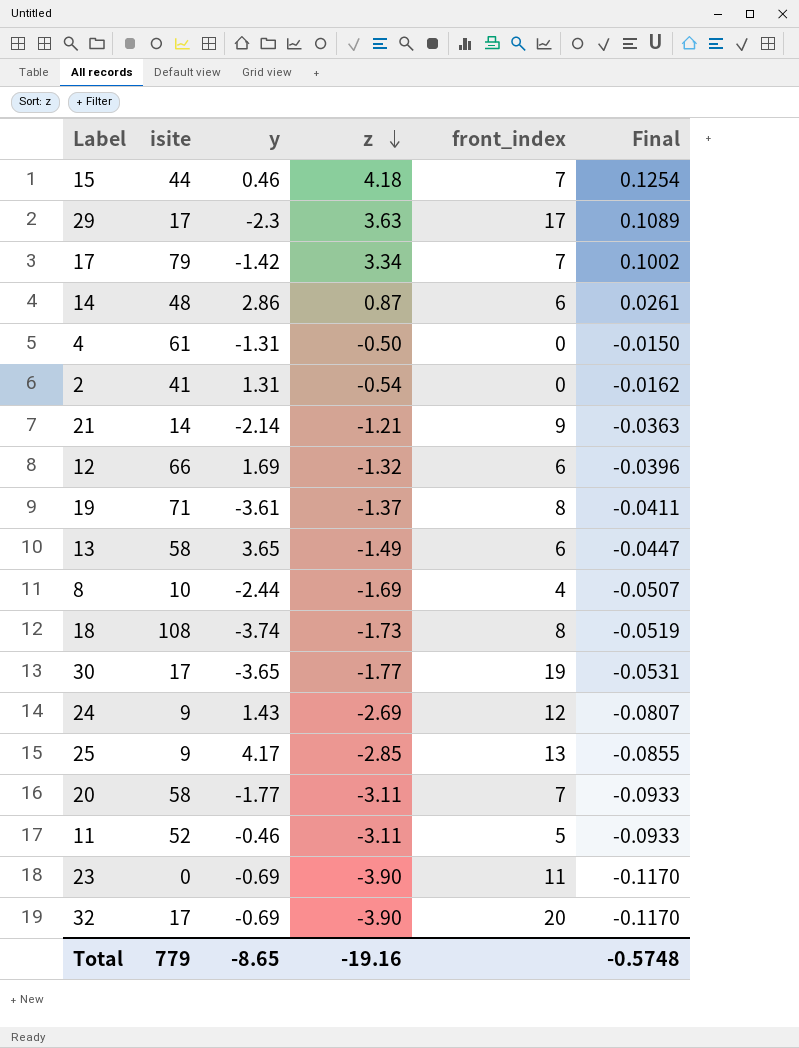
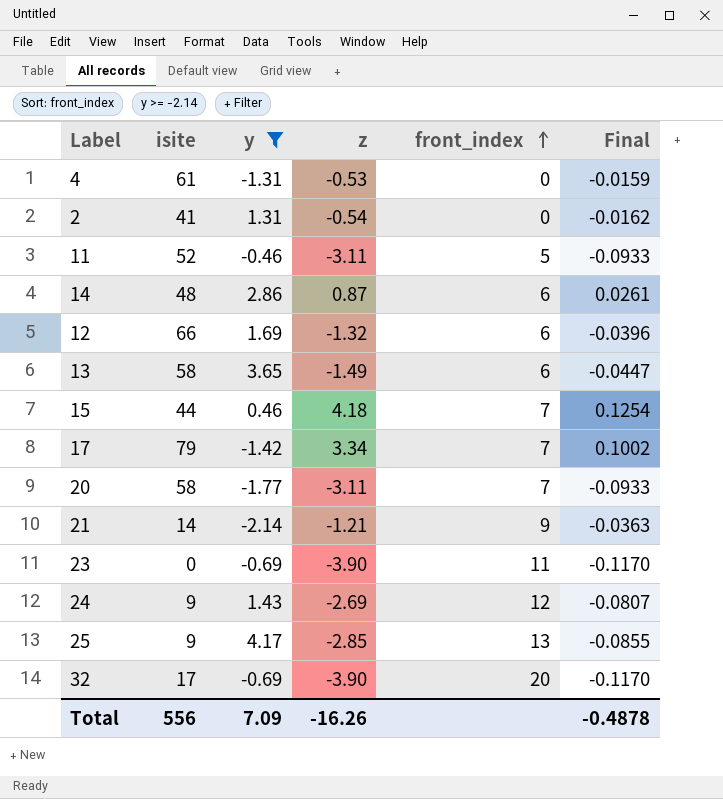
filter: none -> y >= -2.14
row order: z descending -> front_index ascending
4 | z: -0.50 -> -0.53
4 | Final: -0.0150 -> -0.0159
Total | isite: 779 -> 556
Total | y: -8.65 -> 7.09
Total | z: -19.16 -> -16.26
Total | Final: -0.5748 -> -0.4878

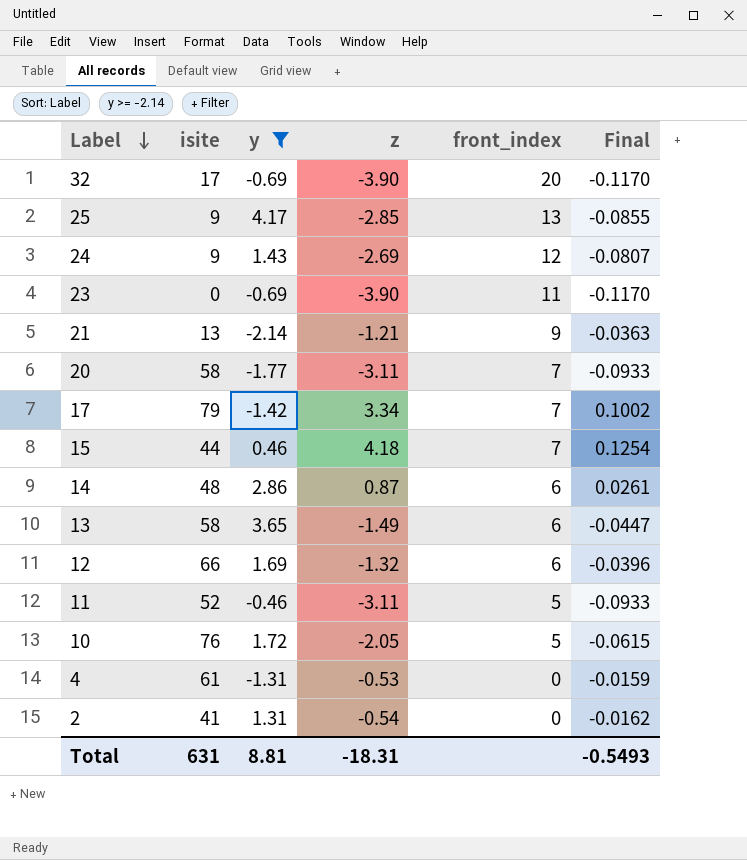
row order: front_index ascending -> Label descending
21 | isite: 14 -> 13
row 10: none -> 76 | 1.72 | -2.05 | 5 | -0.0615
Total | isite: 556 -> 631
Total | y: 7.09 -> 8.81
Total | z: -16.26 -> -18.31
Total | Final: -0.4878 -> -0.5493

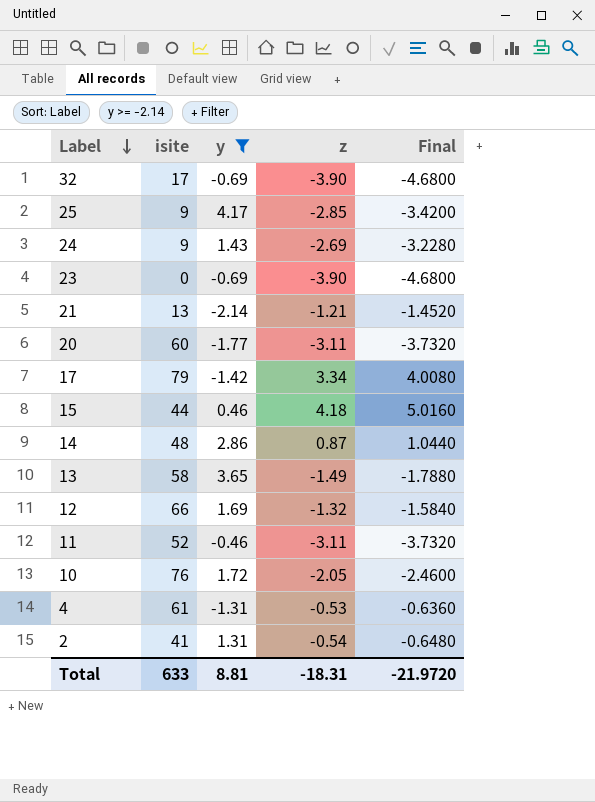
column front_index | position: 5 -> none
column Final | formula: [z] * 0.03 -> [z] * 1.2
20 | isite: 58 -> 60
Total | isite: 631 -> 633
Total | Final: -0.5493 -> -21.9720

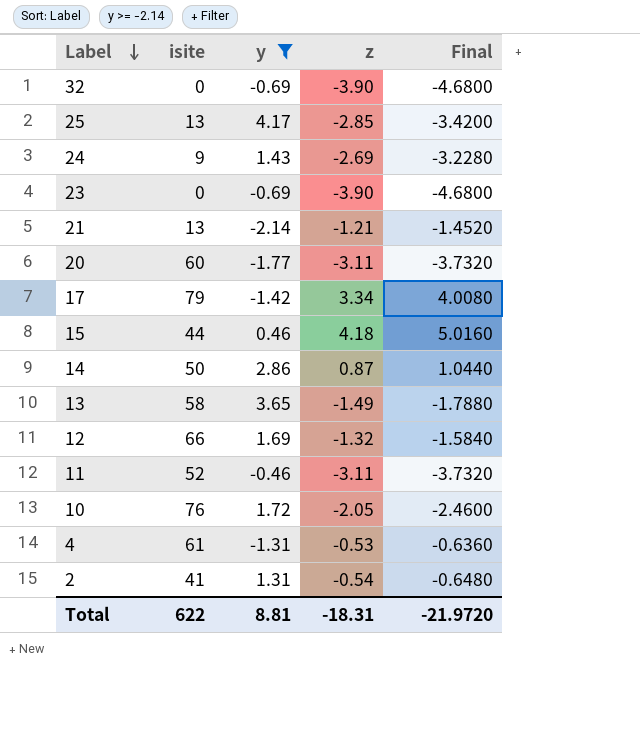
32 | isite: 17 -> 0
25 | isite: 9 -> 13
14 | isite: 48 -> 50
Total | isite: 633 -> 622

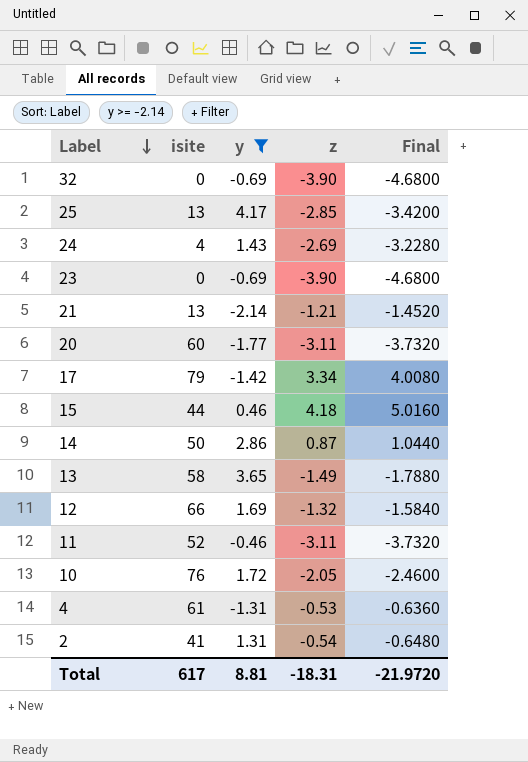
24 | isite: 9 -> 4
Total | isite: 622 -> 617

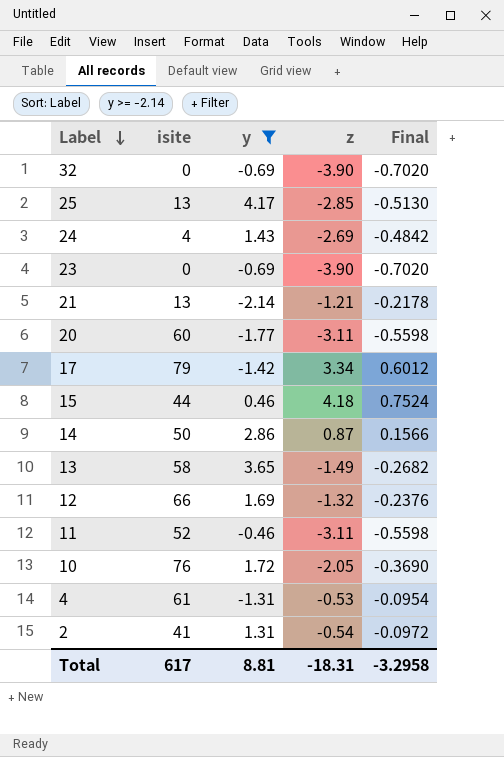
column Final | formula: [z] * 1.2 -> [z] * 0.18
Total | Final: -21.9720 -> -3.2958

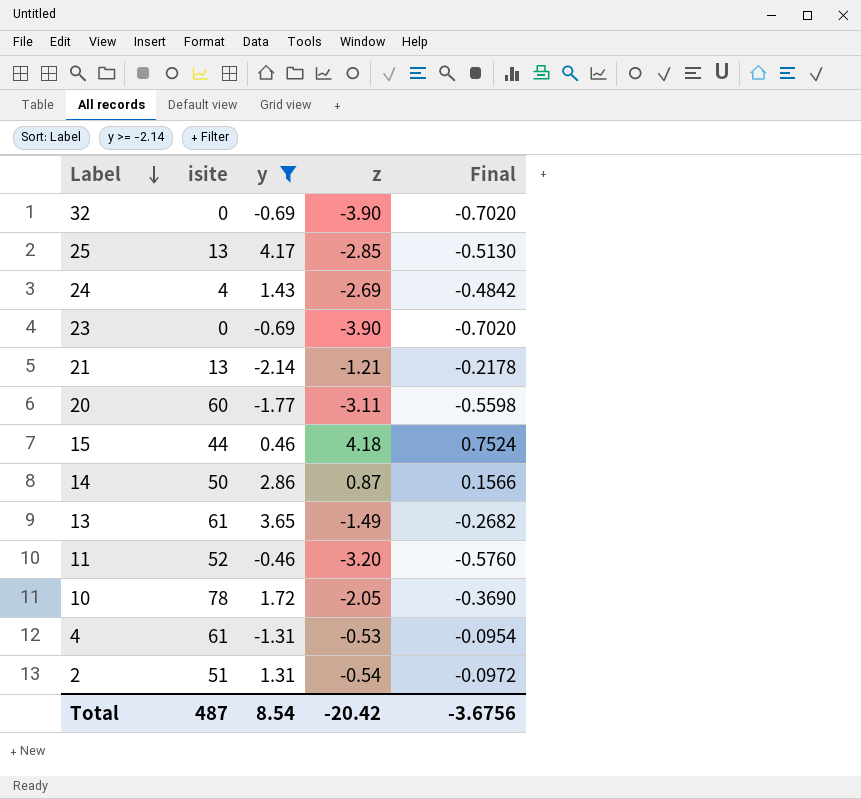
row 17: 79 | -1.42 | 3.34 | 0.6012 -> none
row 12: 66 | 1.69 | -1.32 | -0.2376 -> none
13 | isite: 58 -> 61
11 | z: -3.11 -> -3.20
11 | Final: -0.5598 -> -0.5760
10 | isite: 76 -> 78
2 | isite: 41 -> 51
Total | isite: 617 -> 487
Total | y: 8.81 -> 8.54
Total | z: -18.31 -> -20.42
Total | Final: -3.2958 -> -3.6756

